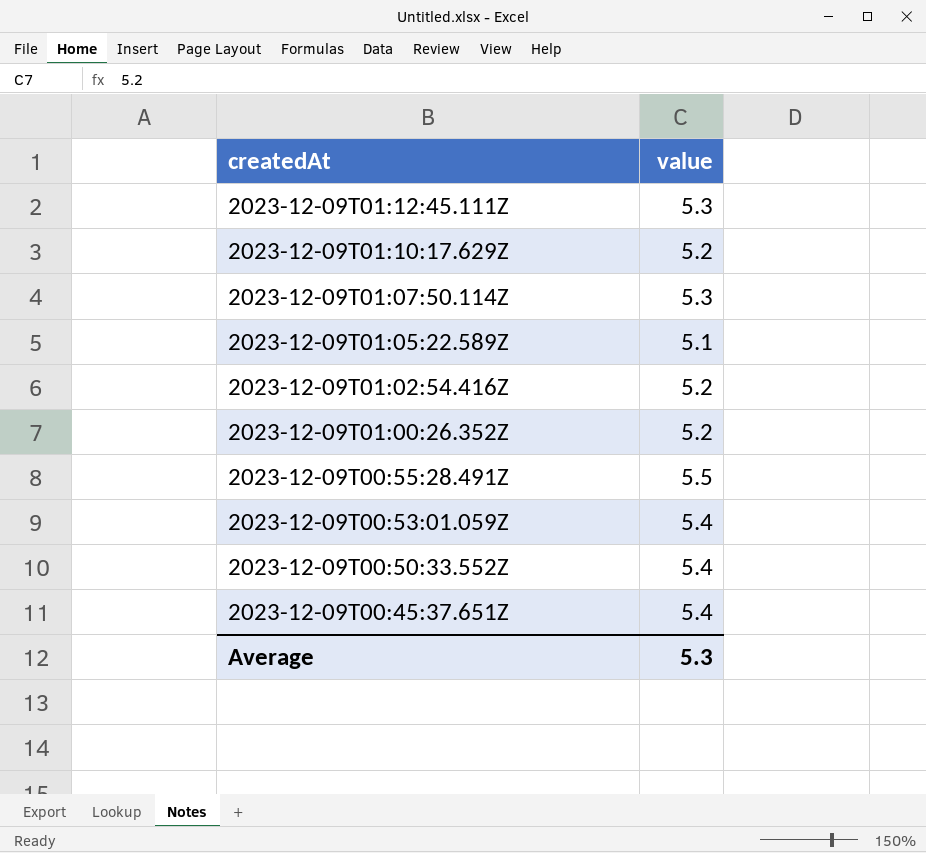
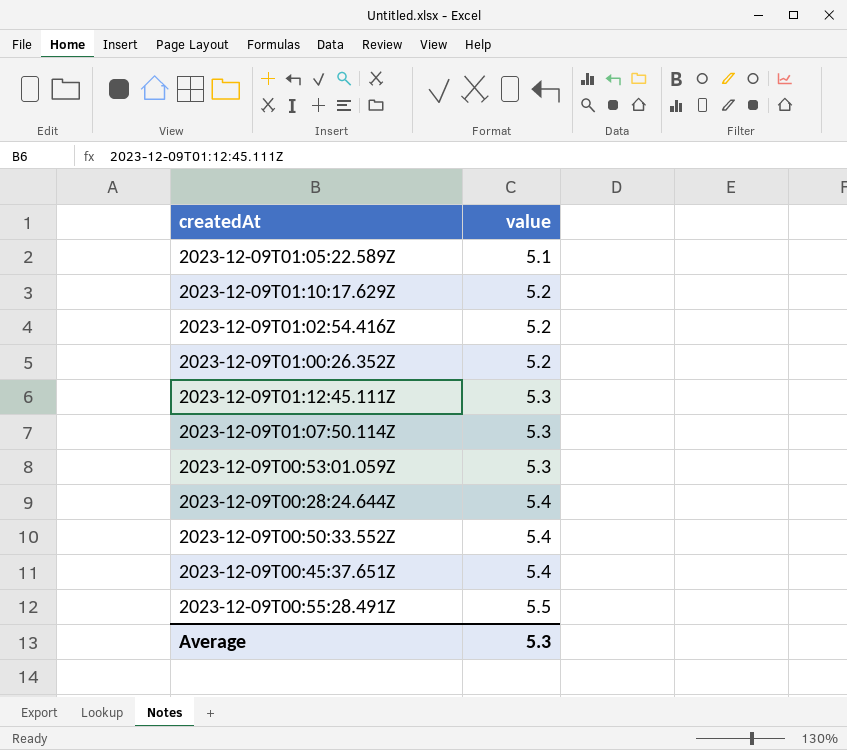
row order: createdAt descending -> value ascending
2023-12-09T00:53:01.059Z | value: 5.4 -> 5.3
row 2023-12-09T00:28:24.644Z: none -> 5.4

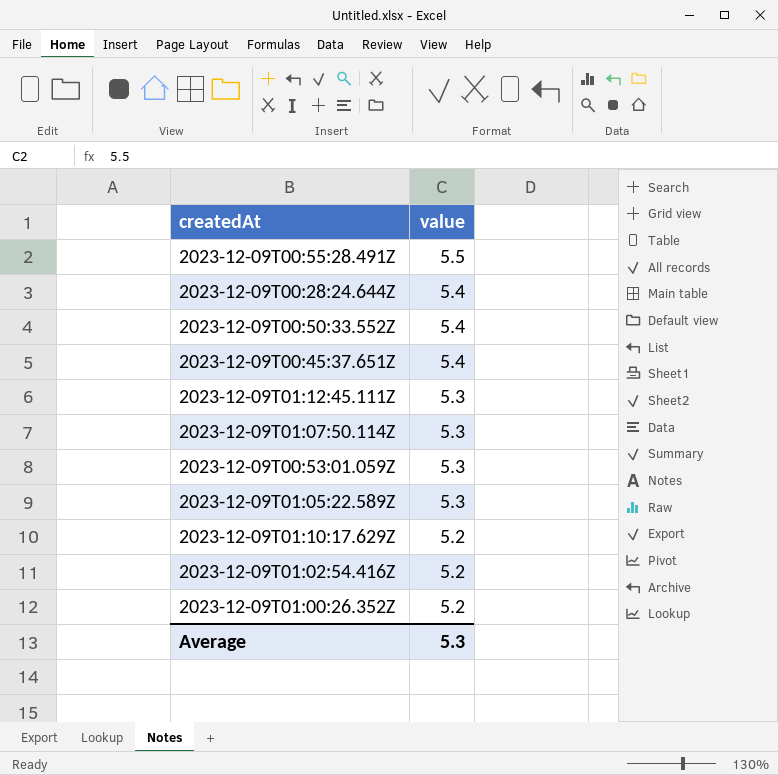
row order: value ascending -> value descending
2023-12-09T01:05:22.589Z | value: 5.1 -> 5.3

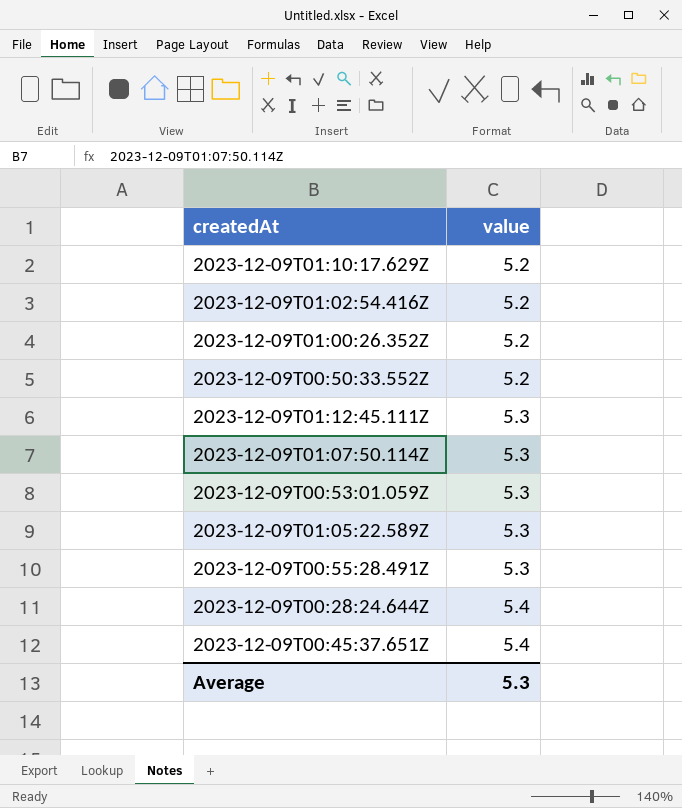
row order: value descending -> value ascending
2023-12-09T00:50:33.552Z | value: 5.4 -> 5.2
2023-12-09T00:55:28.491Z | value: 5.5 -> 5.3

